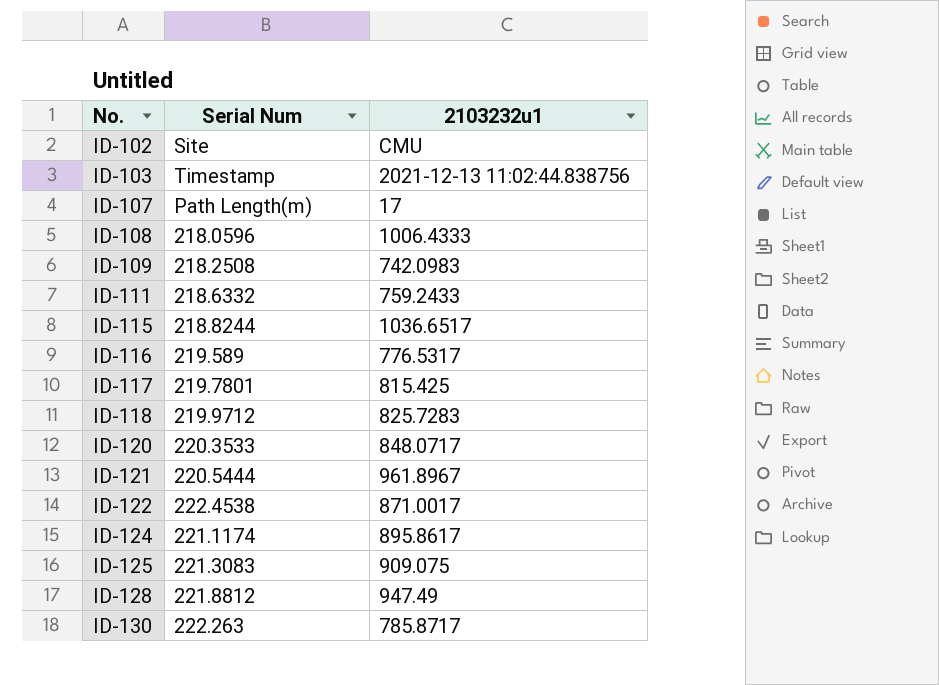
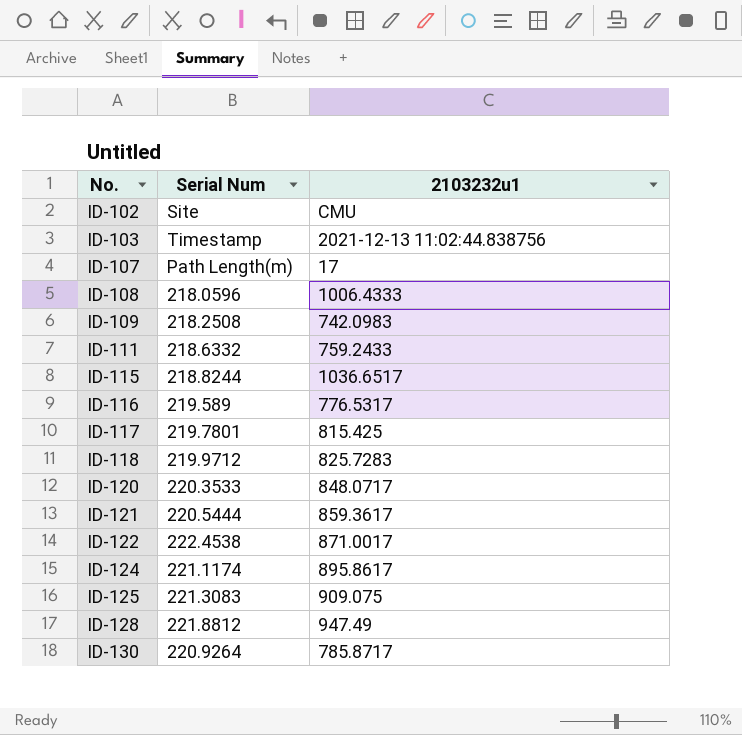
ID-121 | 2103232u1: 961.8967 -> 859.3617
ID-130 | Serial Num: 222.263 -> 220.9264

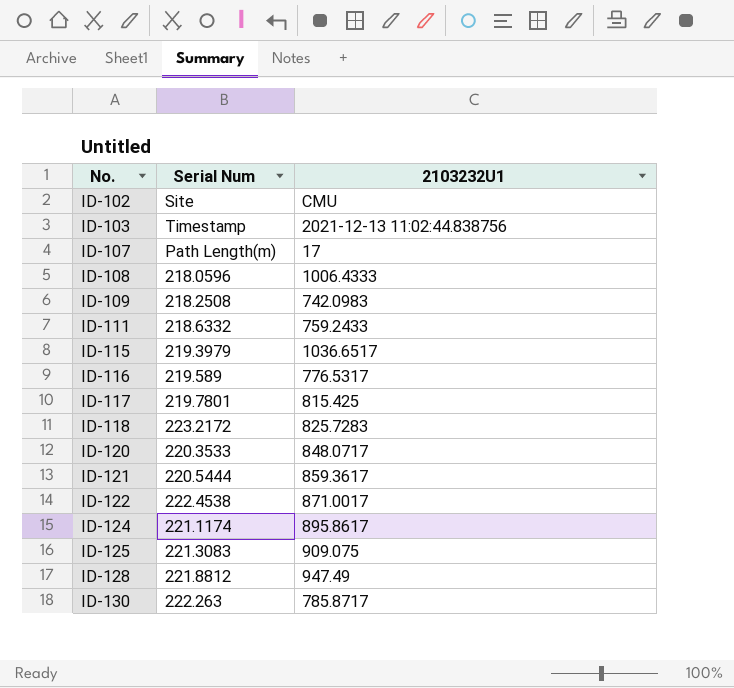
column name: 2103232u1 -> 2103232U1
ID-115 | Serial Num: 218.8244 -> 219.3979
ID-118 | Serial Num: 219.9712 -> 223.2172
ID-130 | Serial Num: 220.9264 -> 222.263

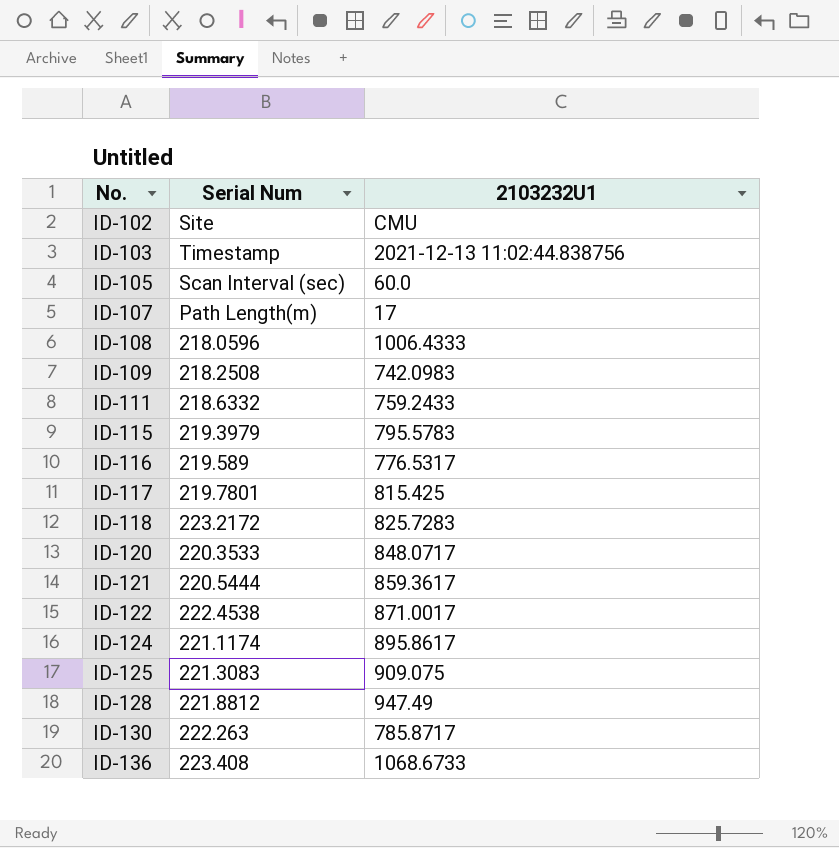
row ID-105: none -> Scan Interval (sec) | 60.0
ID-115 | 2103232U1: 1036.6517 -> 795.5783
row ID-136: none -> 223.408 | 1068.6733

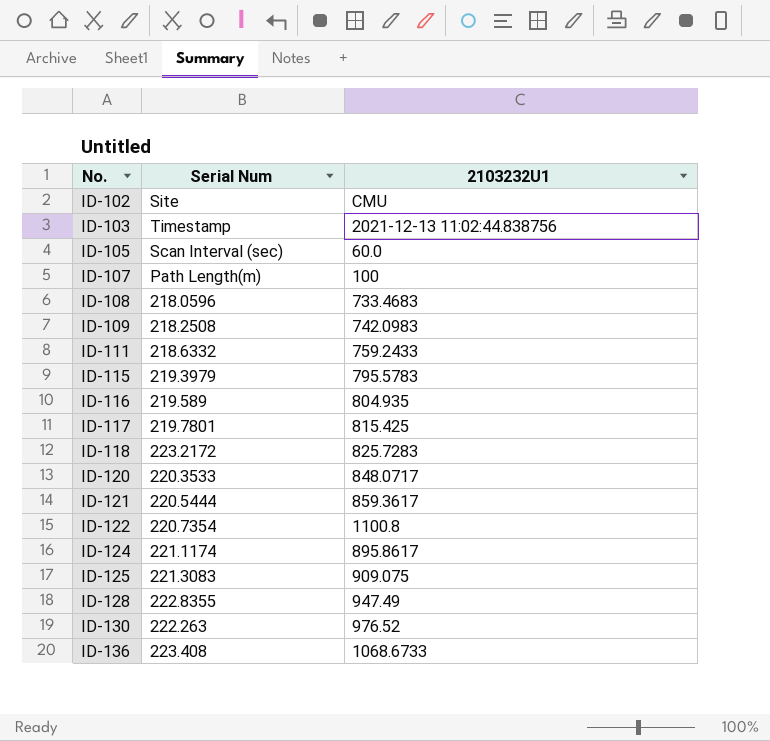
ID-107 | 2103232U1: 17 -> 100
ID-108 | 2103232U1: 1006.4333 -> 733.4683
ID-116 | 2103232U1: 776.5317 -> 804.935
ID-122 | Serial Num: 222.4538 -> 220.7354
ID-122 | 2103232U1: 871.0017 -> 1100.8
ID-128 | Serial Num: 221.8812 -> 222.8355
ID-130 | 2103232U1: 785.8717 -> 976.52

